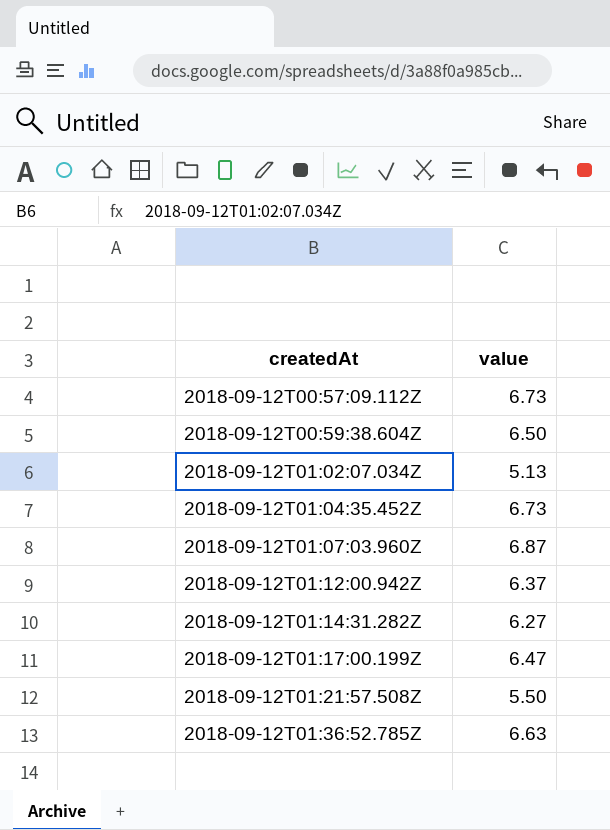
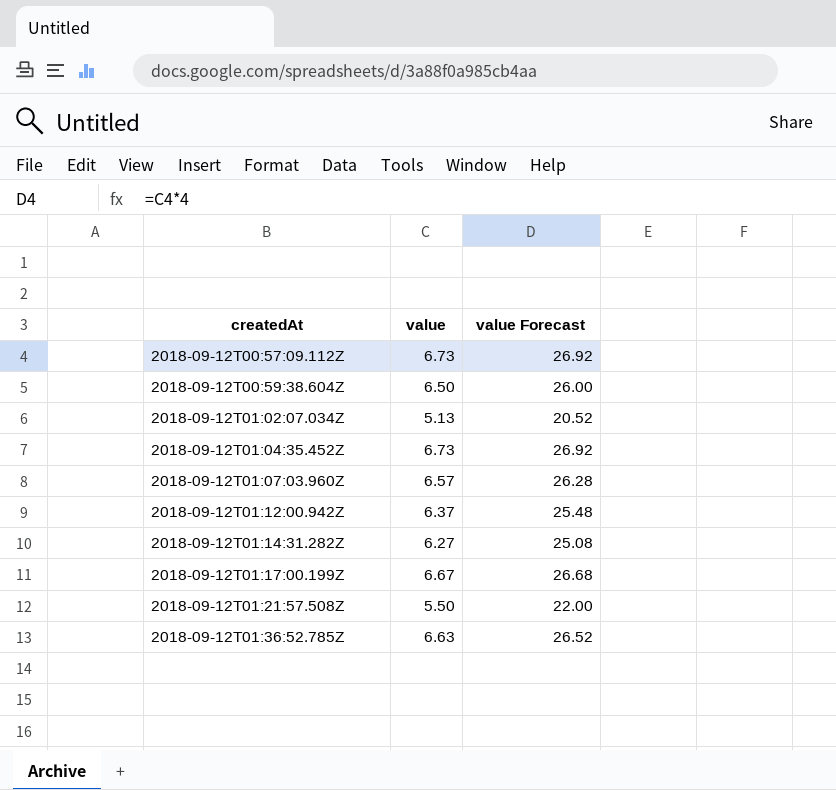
column value Forecast | formula: none -> [value] * 4
2018-09-12T01:07:03.960Z | value: 6.87 -> 6.57
2018-09-12T01:17:00.199Z | value: 6.47 -> 6.67

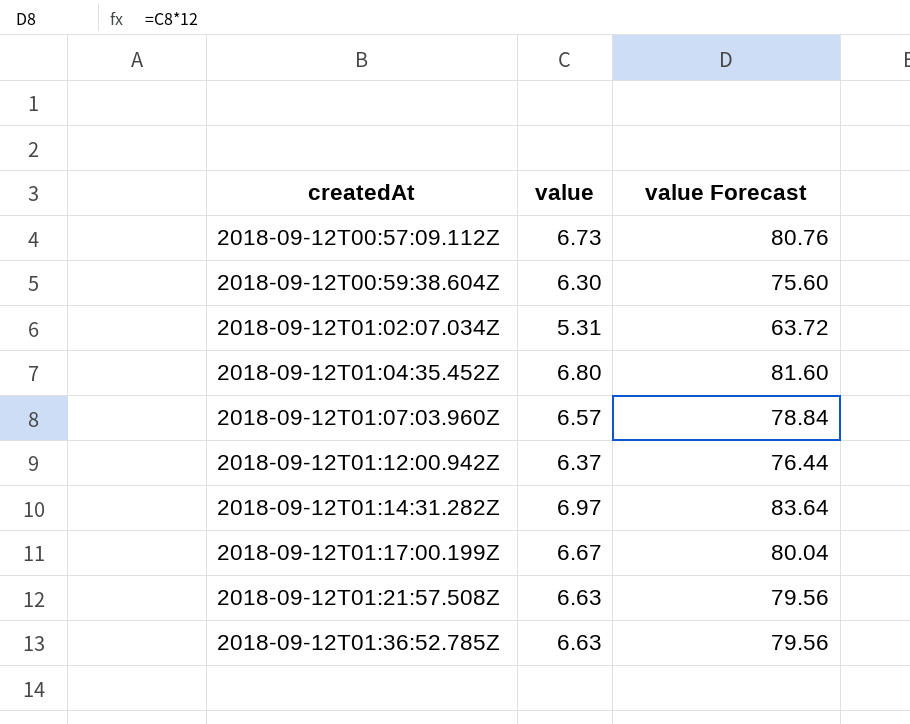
column value Forecast | formula: [value] * 4 -> [value] * 12
2018-09-12T00:59:38.604Z | value: 6.50 -> 6.30
2018-09-12T01:02:07.034Z | value: 5.13 -> 5.31
2018-09-12T01:04:35.452Z | value: 6.73 -> 6.80
2018-09-12T01:14:31.282Z | value: 6.27 -> 6.97
2018-09-12T01:21:57.508Z | value: 5.50 -> 6.63

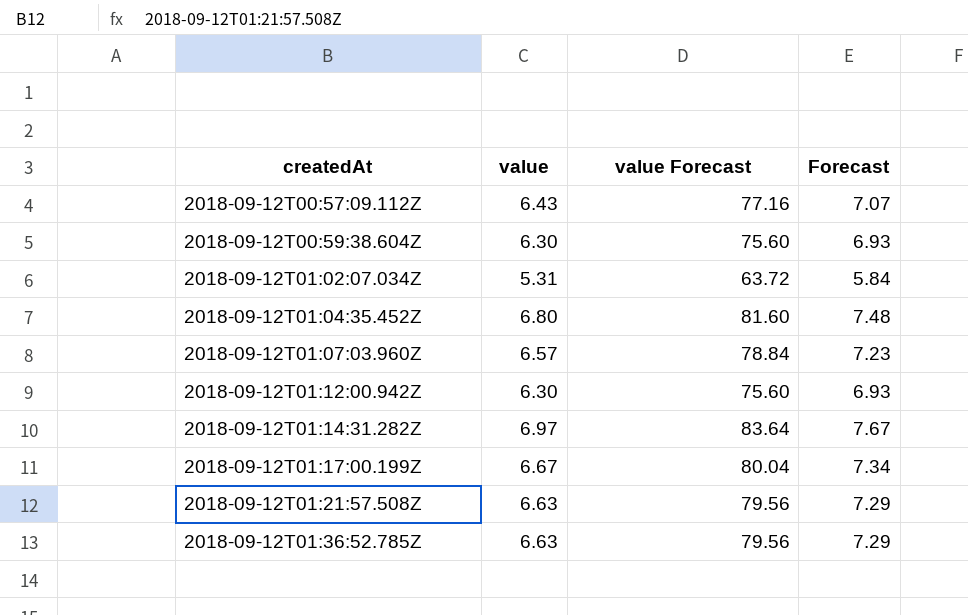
column Forecast | formula: none -> [value] * 1.1
2018-09-12T00:57:09.112Z | value: 6.73 -> 6.43
2018-09-12T00:57:09.112Z | value Forecast: 80.76 -> 77.16
2018-09-12T01:12:00.942Z | value: 6.37 -> 6.30
2018-09-12T01:12:00.942Z | value Forecast: 76.44 -> 75.60

